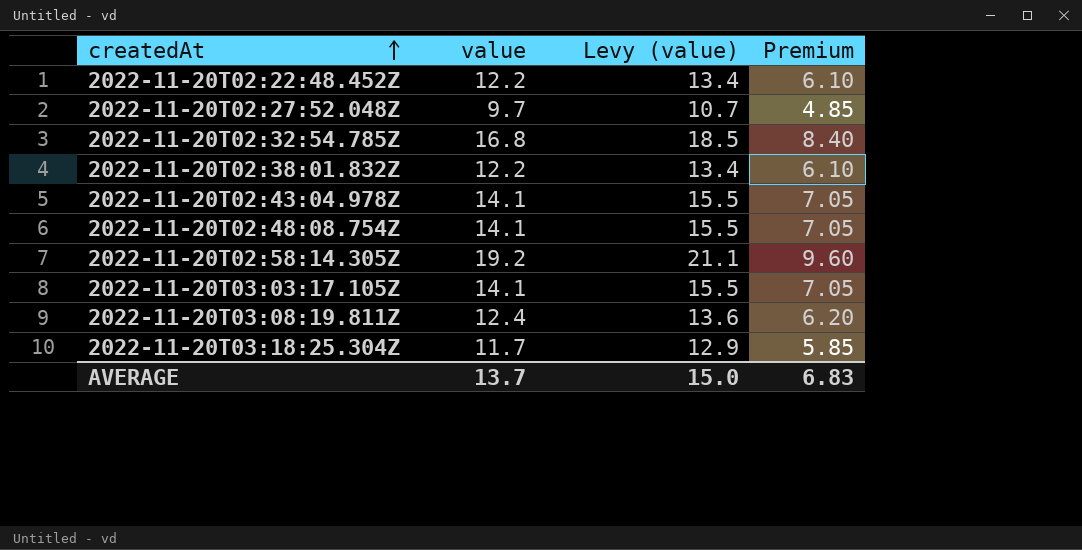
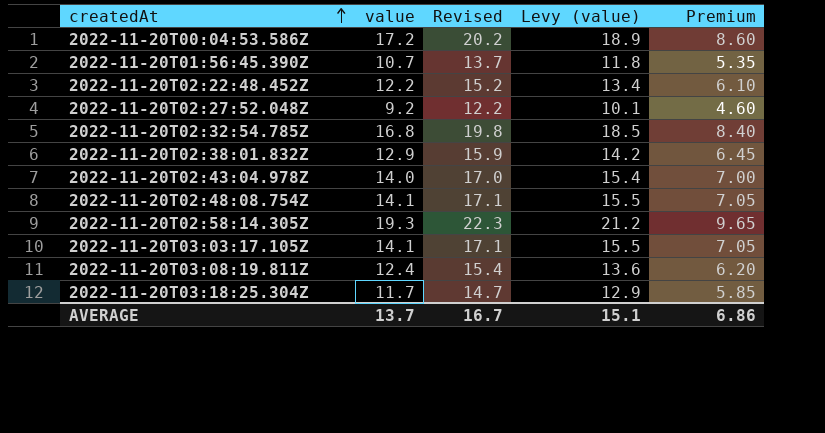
column Revised | formula: none -> [value] + 3
row 2022-11-20T00:04:53.586Z: none -> 17.2 | 20.2 | 18.9 | 8.60
row 2022-11-20T01:56:45.390Z: none -> 10.7 | 13.7 | 11.8 | 5.35
2022-11-20T02:27:52.048Z | value: 9.7 -> 9.2
2022-11-20T02:27:52.048Z | Levy (value): 10.7 -> 10.1
2022-11-20T02:27:52.048Z | Premium: 4.85 -> 4.60
2022-11-20T02:38:01.832Z | value: 12.2 -> 12.9
2022-11-20T02:38:01.832Z | Levy (value): 13.4 -> 14.2
2022-11-20T02:38:01.832Z | Premium: 6.10 -> 6.45
2022-11-20T02:43:04.978Z | value: 14.1 -> 14.0
2022-11-20T02:43:04.978Z | Levy (value): 15.5 -> 15.4
2022-11-20T02:43:04.978Z | Premium: 7.05 -> 7.00
2022-11-20T02:58:14.305Z | value: 19.2 -> 19.3
2022-11-20T02:58:14.305Z | Levy (value): 21.1 -> 21.2
2022-11-20T02:58:14.305Z | Premium: 9.60 -> 9.65
AVERAGE | Levy (value): 15.0 -> 15.1
AVERAGE | Premium: 6.83 -> 6.86

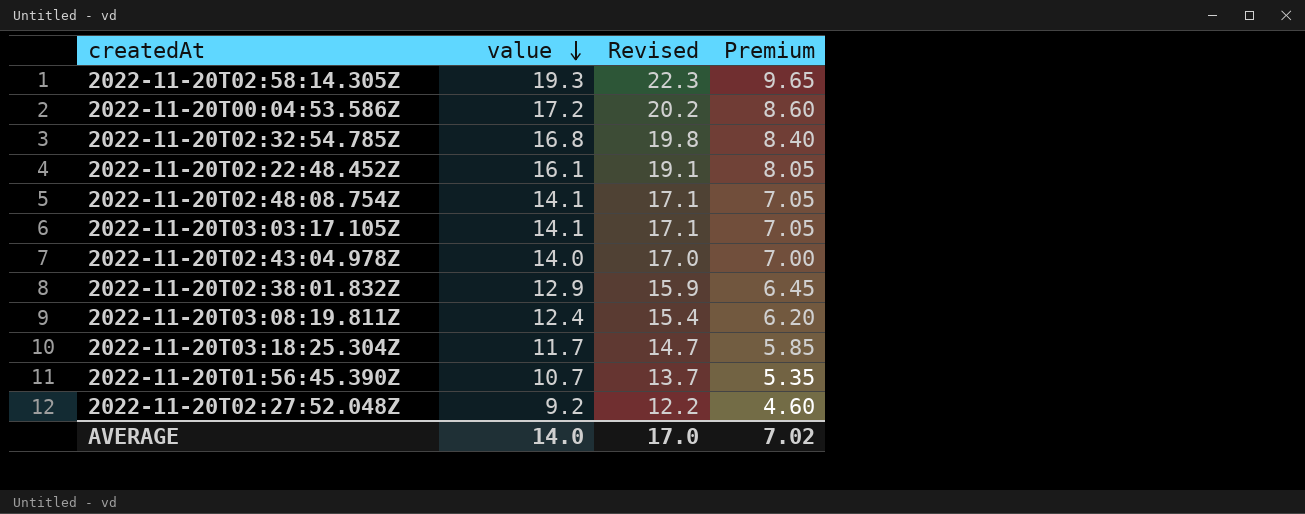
row order: createdAt ascending -> value descending
column Levy (value) | formula: [value] * 1.1 -> none
2022-11-20T02:22:48.452Z | value: 12.2 -> 16.1
2022-11-20T02:22:48.452Z | Revised: 15.2 -> 19.1
2022-11-20T02:22:48.452Z | Premium: 6.10 -> 8.05
AVERAGE | value: 13.7 -> 14.0
AVERAGE | Revised: 16.7 -> 17.0
AVERAGE | Premium: 6.86 -> 7.02

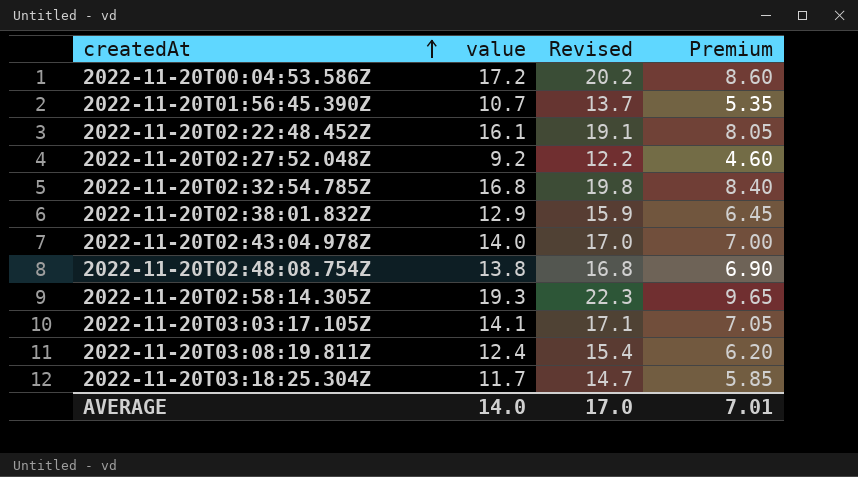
row order: value descending -> createdAt ascending
2022-11-20T02:48:08.754Z | value: 14.1 -> 13.8
2022-11-20T02:48:08.754Z | Revised: 17.1 -> 16.8
2022-11-20T02:48:08.754Z | Premium: 7.05 -> 6.90
AVERAGE | Premium: 7.02 -> 7.01

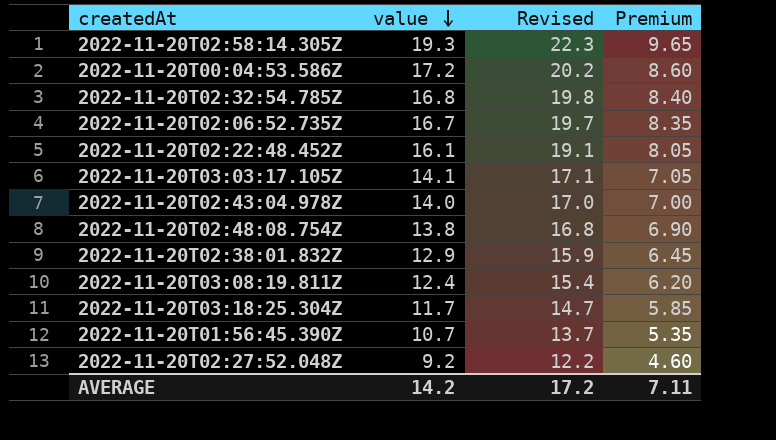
row order: createdAt ascending -> value descending
row 2022-11-20T02:06:52.735Z: none -> 16.7 | 19.7 | 8.35
AVERAGE | value: 14.0 -> 14.2
AVERAGE | Revised: 17.0 -> 17.2
AVERAGE | Premium: 7.01 -> 7.11

